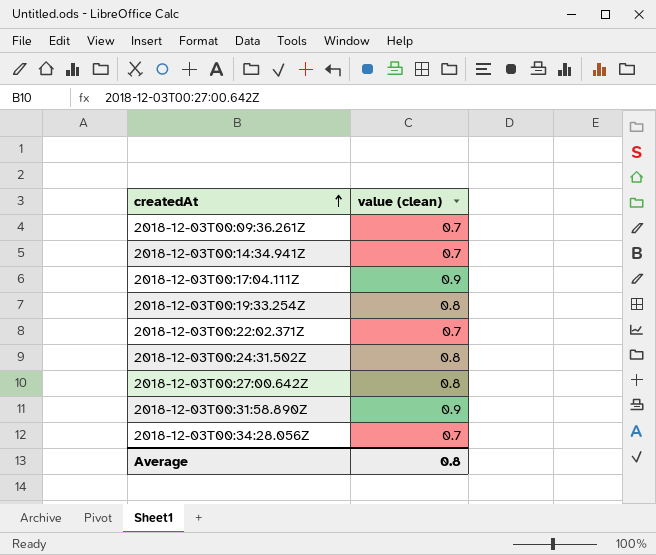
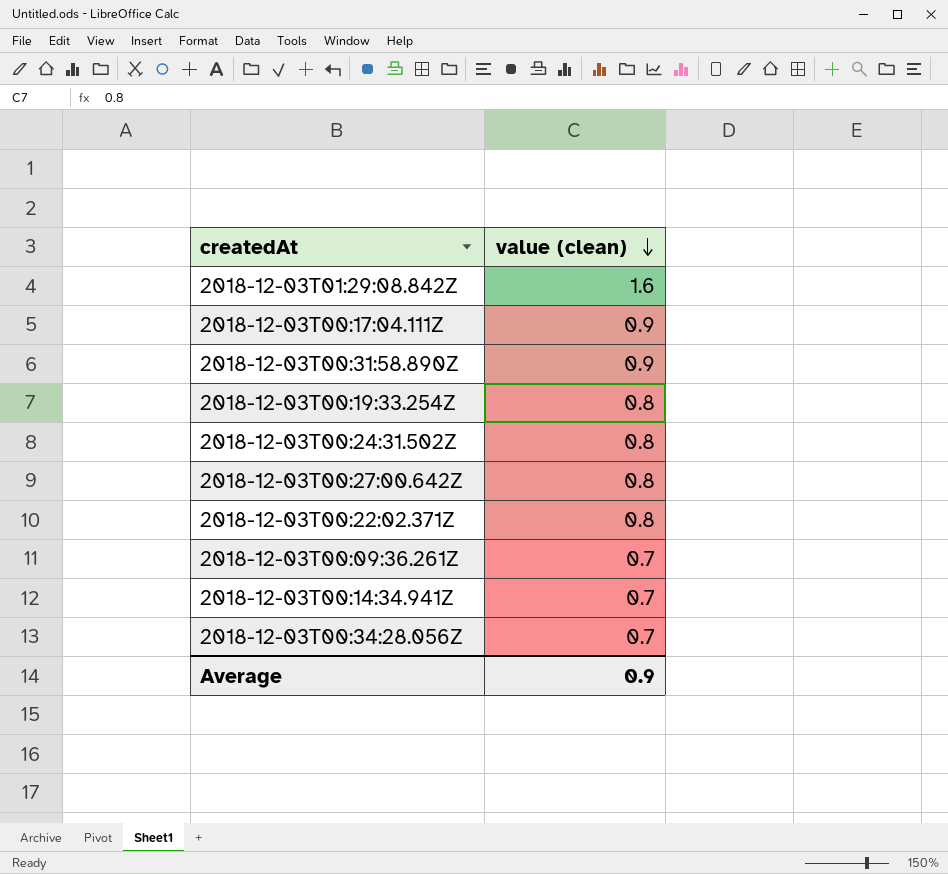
row order: createdAt ascending -> value (clean) descending
row 2018-12-03T01:29:08.842Z: none -> 1.6
2018-12-03T00:22:02.371Z | value (clean): 0.7 -> 0.8
Average | value (clean): 0.8 -> 0.9

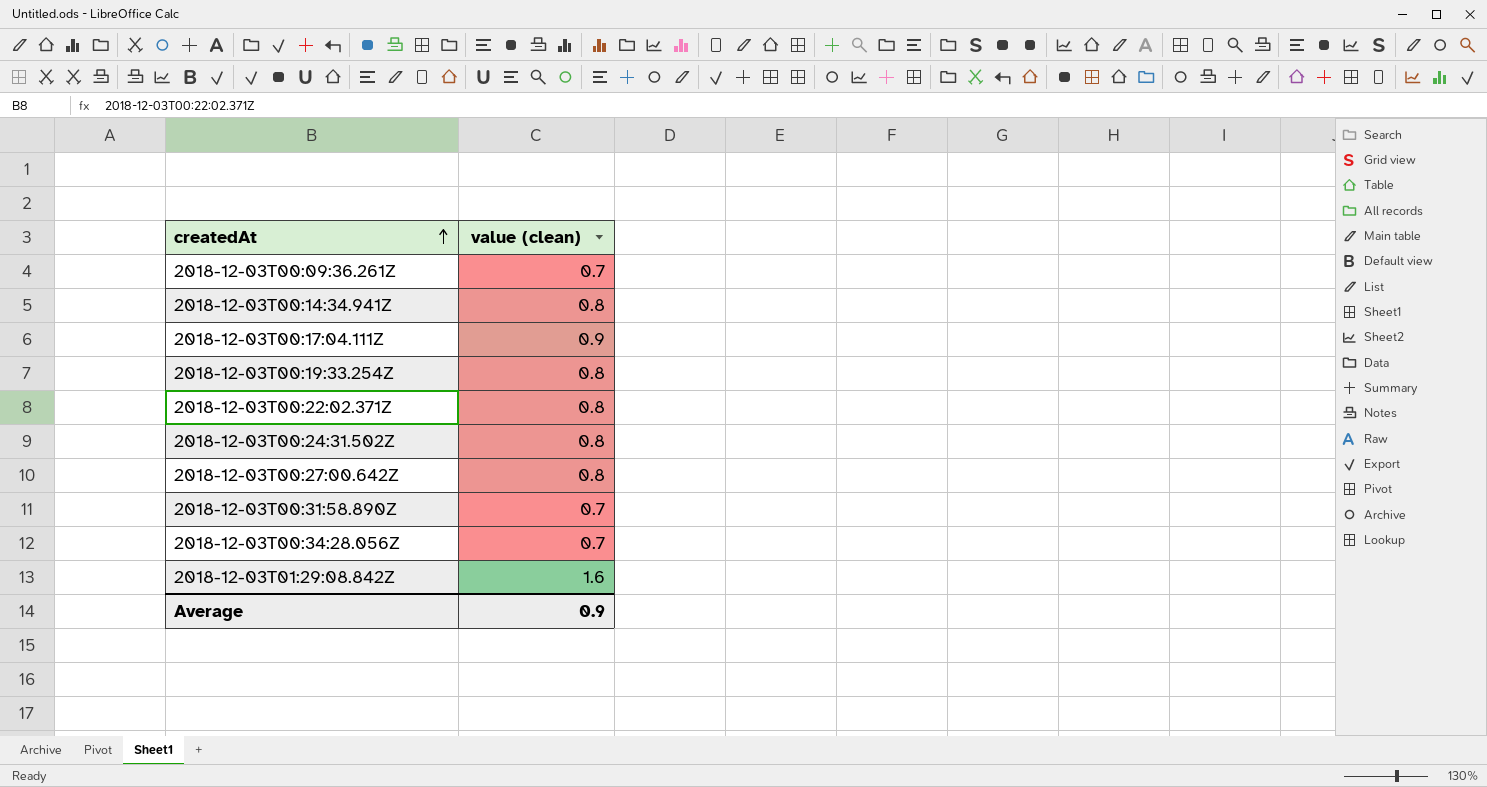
row order: value (clean) descending -> createdAt ascending
2018-12-03T00:14:34.941Z | value (clean): 0.7 -> 0.8
2018-12-03T00:31:58.890Z | value (clean): 0.9 -> 0.7

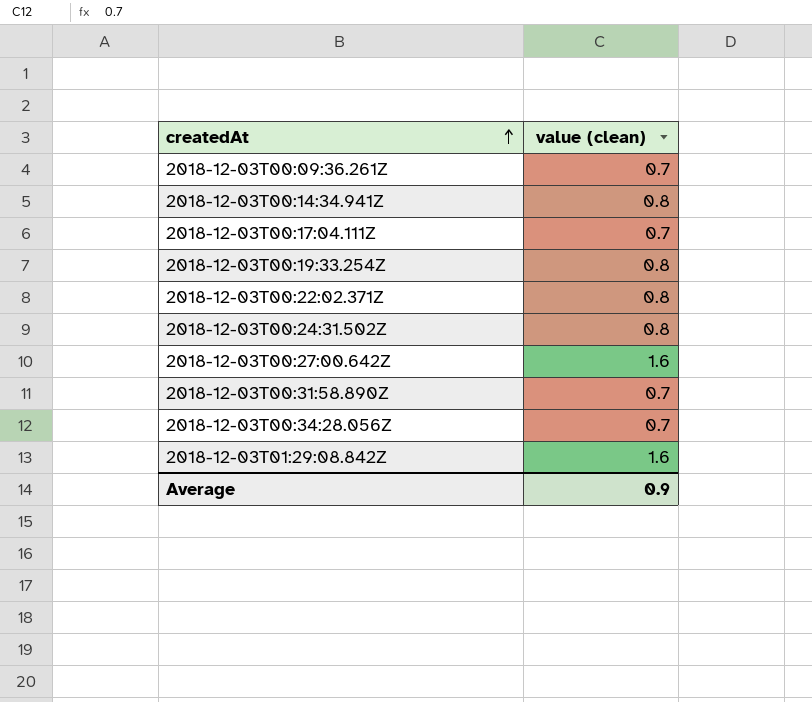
2018-12-03T00:17:04.111Z | value (clean): 0.9 -> 0.7
2018-12-03T00:27:00.642Z | value (clean): 0.8 -> 1.6

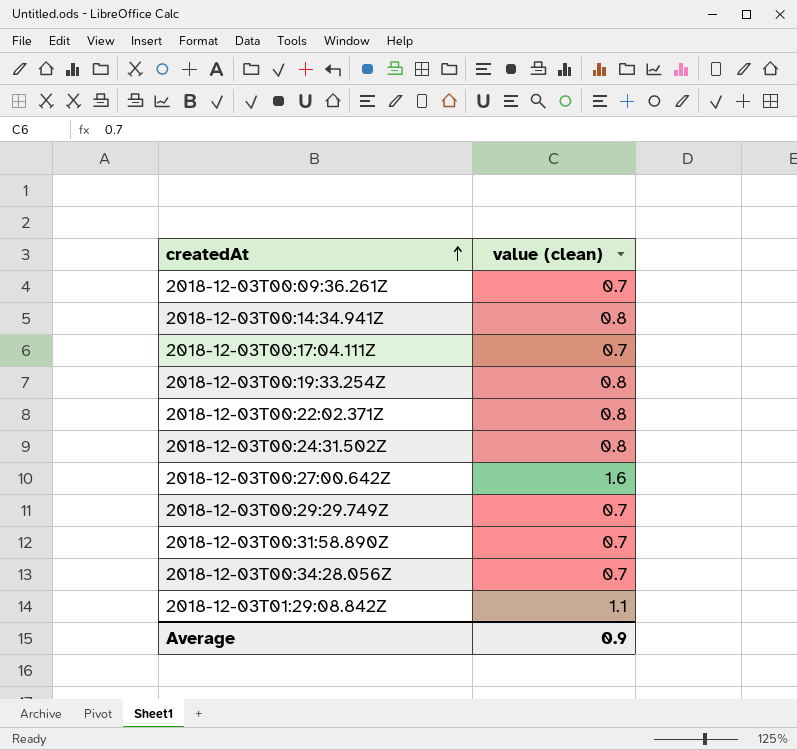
row 2018-12-03T00:29:29.749Z: none -> 0.7
2018-12-03T01:29:08.842Z | value (clean): 1.6 -> 1.1

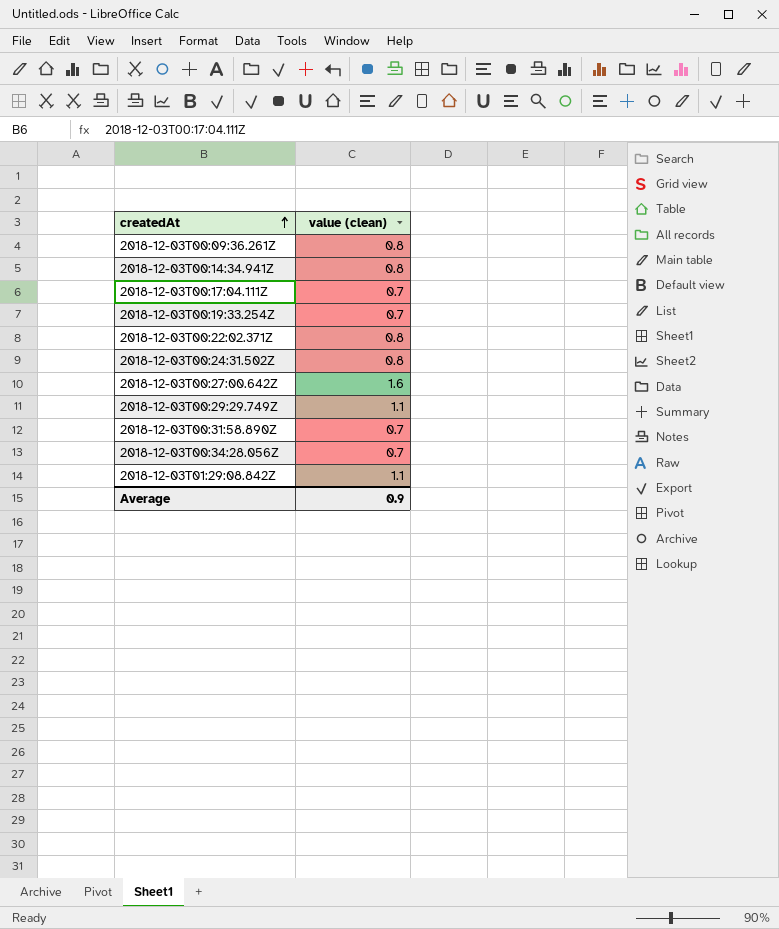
2018-12-03T00:09:36.261Z | value (clean): 0.7 -> 0.8
2018-12-03T00:19:33.254Z | value (clean): 0.8 -> 0.7
2018-12-03T00:29:29.749Z | value (clean): 0.7 -> 1.1

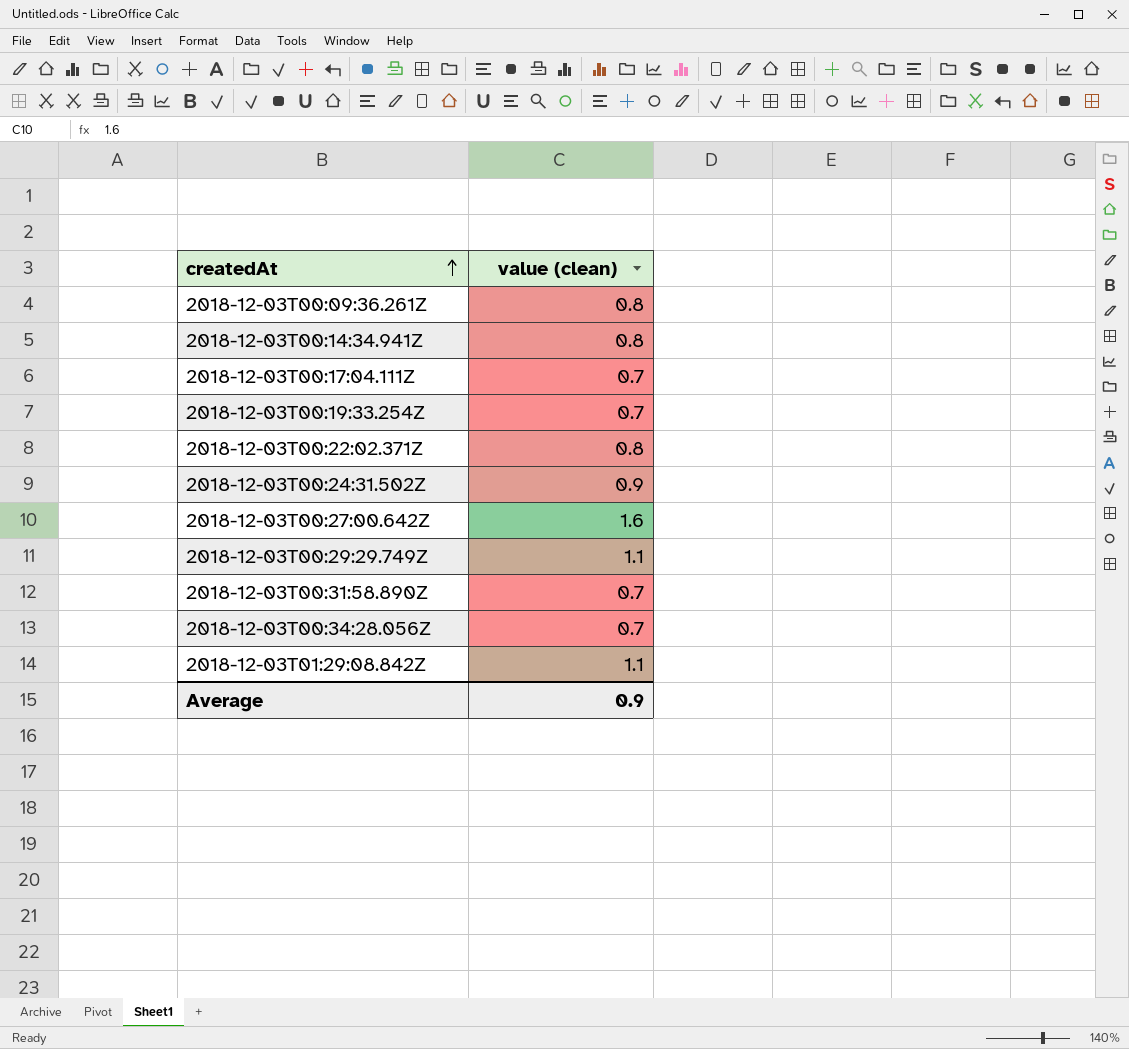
2018-12-03T00:24:31.502Z | value (clean): 0.8 -> 0.9

